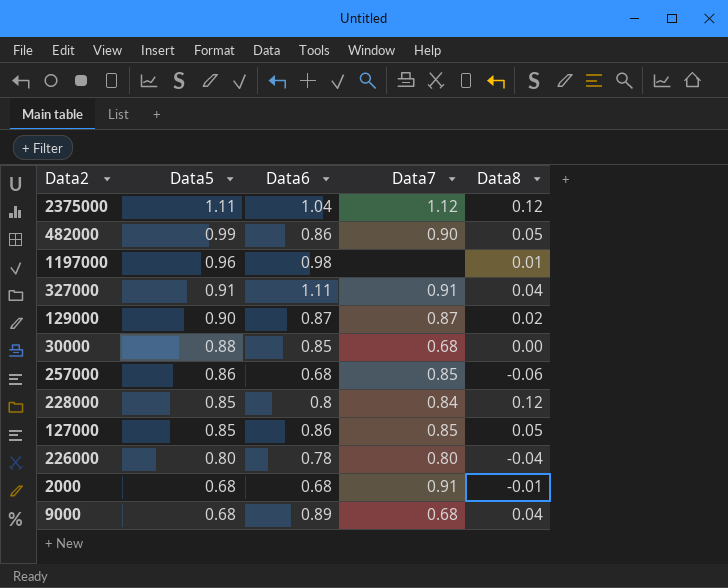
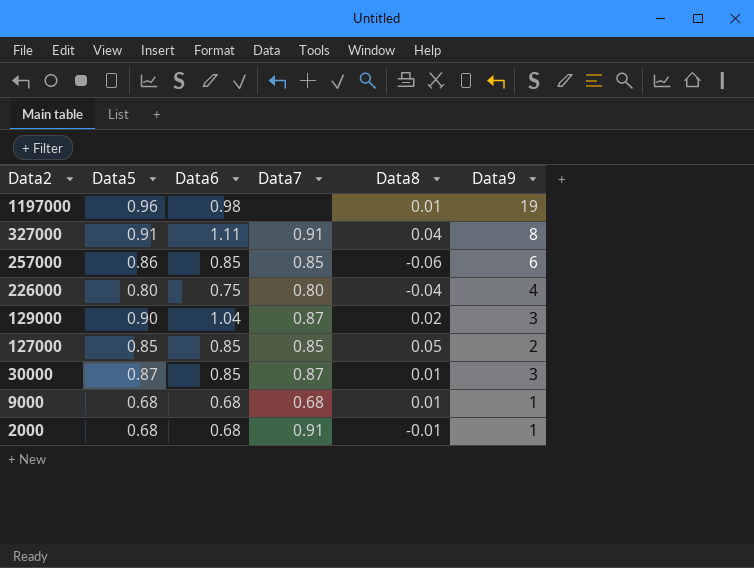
row order: Data5 descending -> Data2 descending
column Data9 | position: none -> 6
row 2375000: 1.11 | 1.04 | 1.12 | 0.12 -> none
row 482000: 0.99 | 0.86 | 0.90 | 0.05 -> none
row 228000: 0.85 | 0.8 | 0.84 | 0.12 -> none
257000 | Data6: 0.68 -> 0.85
226000 | Data6: 0.78 -> 0.75
129000 | Data6: 0.87 -> 1.04
127000 | Data6: 0.86 -> 0.85
30000 | Data5: 0.88 -> 0.87
30000 | Data7: 0.68 -> 0.87
30000 | Data8: 0.00 -> 0.01
9000 | Data6: 0.89 -> 0.68
9000 | Data8: 0.04 -> 0.01

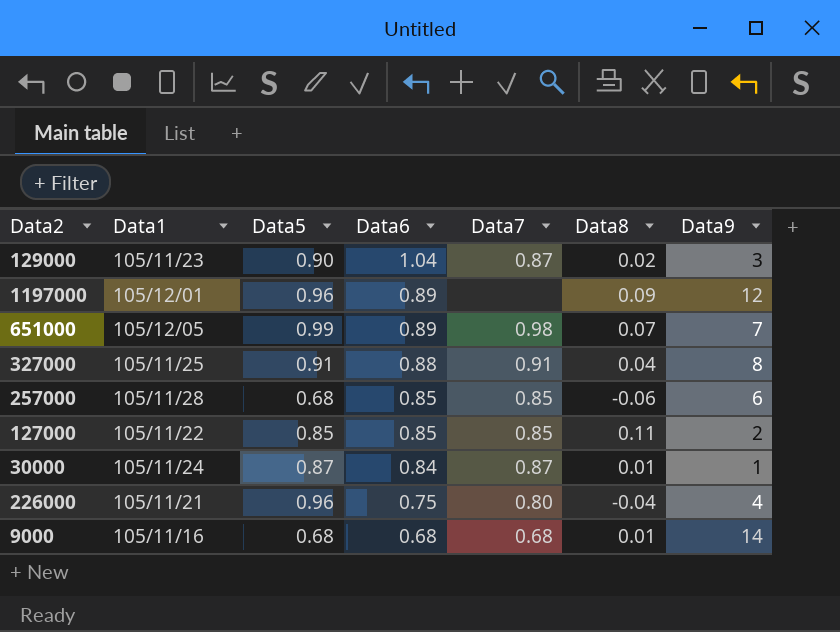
row order: Data2 descending -> Data6 descending
column Data1 | position: none -> 2
row 2000: 0.68 | 0.68 | 0.91 | -0.01 | 1 -> none
1197000 | Data6: 0.98 -> 0.89
1197000 | Data8: 0.01 -> 0.09
1197000 | Data9: 19 -> 12
row 651000: none -> 105/12/05 | 0.99 | 0.89 | 0.98 | 0.07 | 7
327000 | Data6: 1.11 -> 0.88
257000 | Data5: 0.86 -> 0.68
127000 | Data8: 0.05 -> 0.11
30000 | Data6: 0.85 -> 0.84
30000 | Data9: 3 -> 1
226000 | Data5: 0.80 -> 0.96
9000 | Data9: 1 -> 14

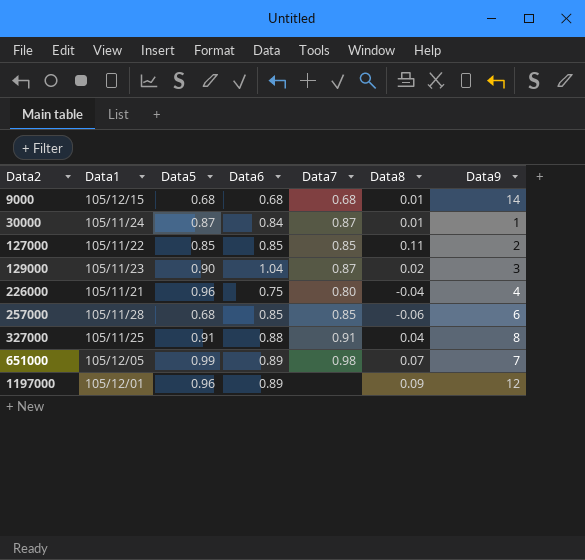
row order: Data6 descending -> Data2 ascending
9000 | Data1: 105/11/16 -> 105/12/15

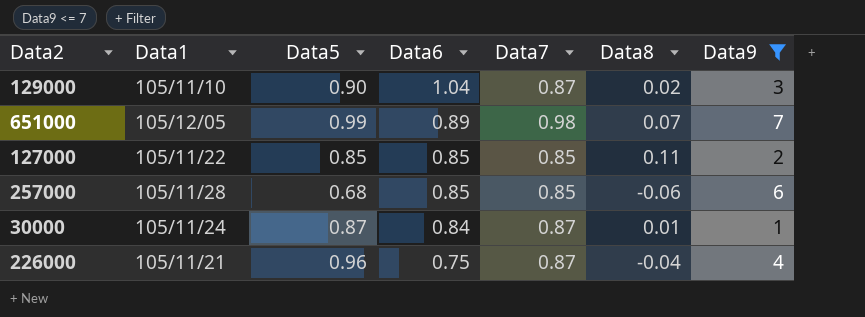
filter: none -> Data9 <= 7
row order: Data2 ascending -> Data6 descending
129000 | Data1: 105/11/23 -> 105/11/10
226000 | Data7: 0.80 -> 0.87

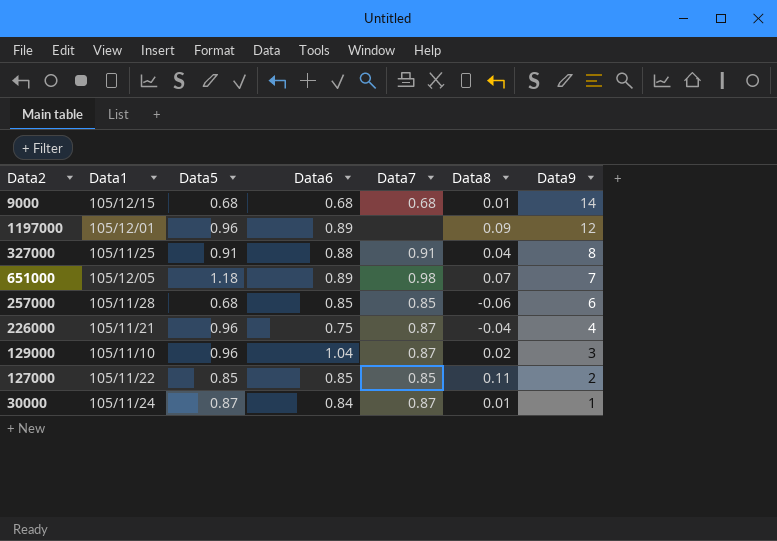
filter: Data9 <= 7 -> none
row order: Data6 descending -> Data9 descending
651000 | Data5: 0.99 -> 1.18
129000 | Data5: 0.90 -> 0.96

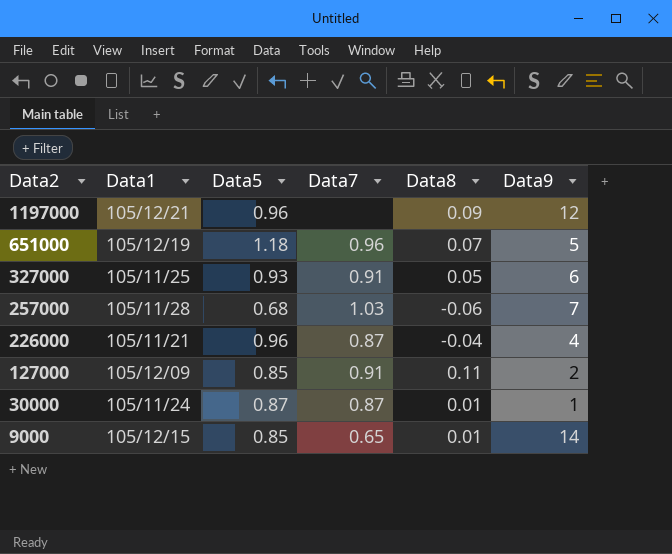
row order: Data9 descending -> Data2 descending
column Data6 | position: 4 -> none
row 129000: 105/11/10 | 0.96 | 1.04 | 0.87 | 0.02 | 3 -> none
1197000 | Data1: 105/12/01 -> 105/12/21
651000 | Data1: 105/12/05 -> 105/12/19
651000 | Data7: 0.98 -> 0.96
651000 | Data9: 7 -> 5
327000 | Data5: 0.91 -> 0.93
327000 | Data8: 0.04 -> 0.05
327000 | Data9: 8 -> 6
257000 | Data7: 0.85 -> 1.03
257000 | Data9: 6 -> 7
127000 | Data1: 105/11/22 -> 105/12/09
127000 | Data7: 0.85 -> 0.91
9000 | Data5: 0.68 -> 0.85
9000 | Data7: 0.68 -> 0.65

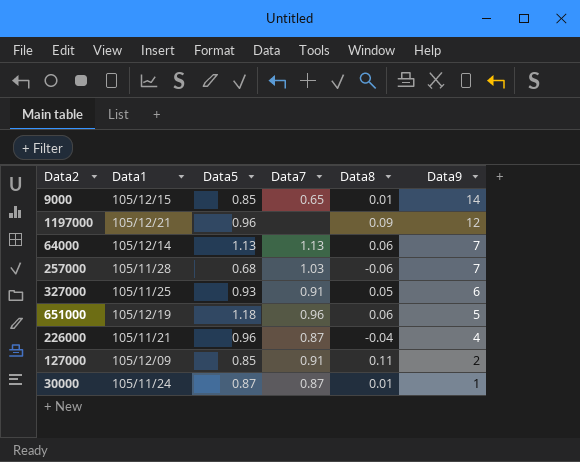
row order: Data2 descending -> Data9 descending
row 64000: none -> 105/12/14 | 1.13 | 1.13 | 0.06 | 7
651000 | Data8: 0.07 -> 0.06

